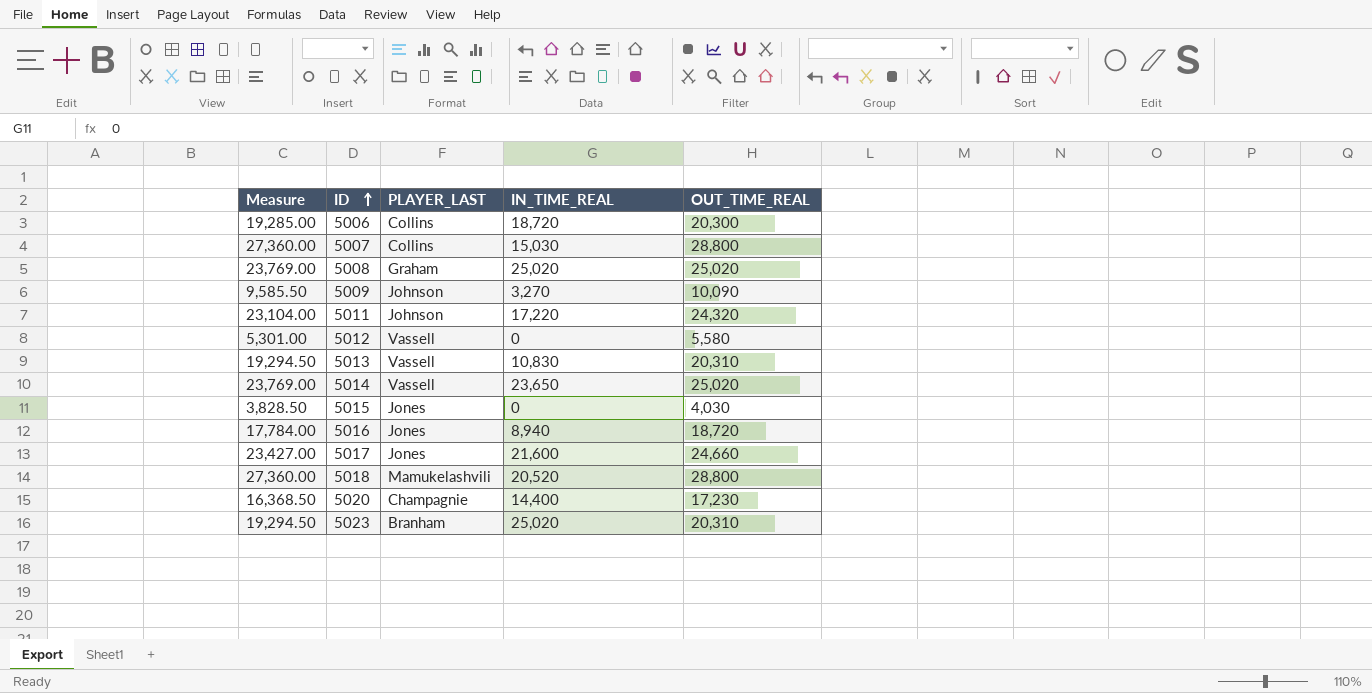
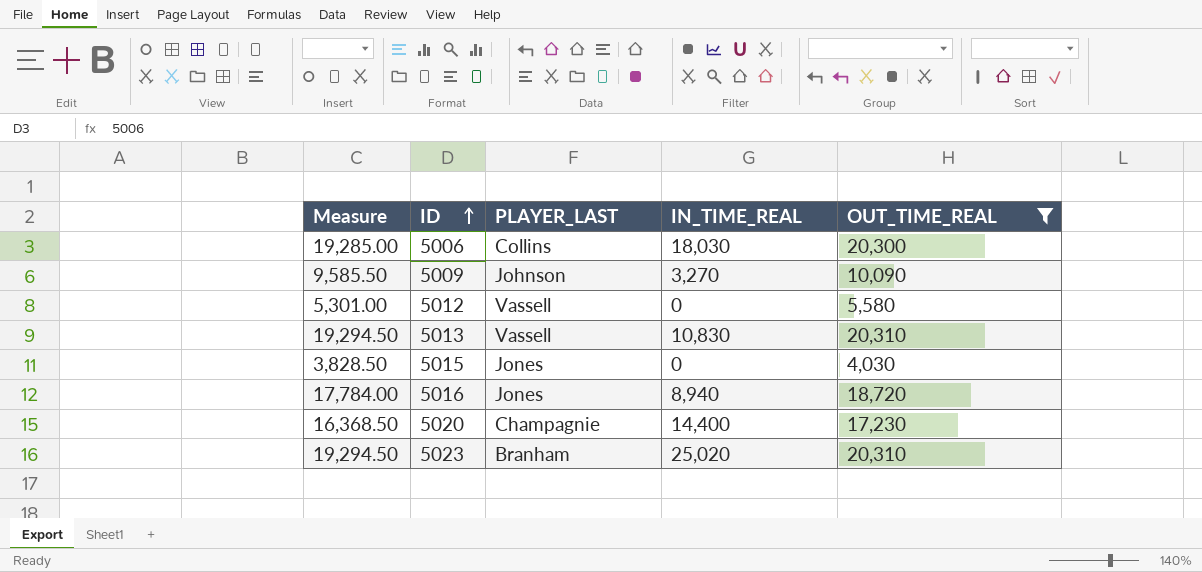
filter: none -> OUT_TIME_REAL <= 20,310
5006 | IN_TIME_REAL: 18,720 -> 18,030

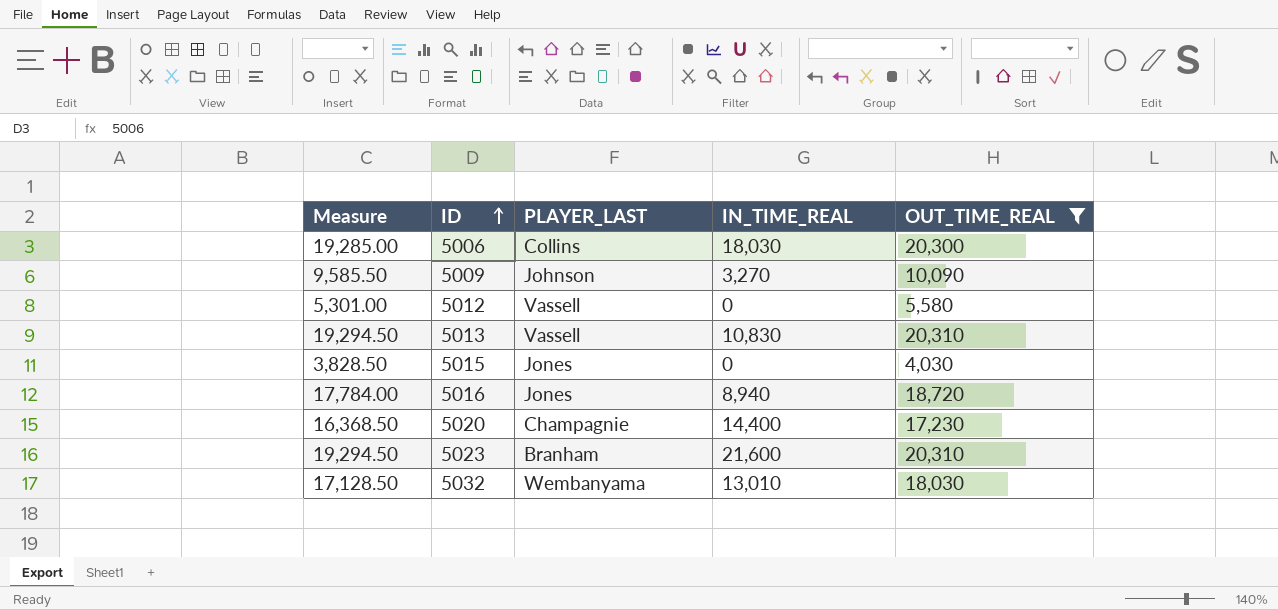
5023 | IN_TIME_REAL: 25,020 -> 21,600
row 5032: none -> 17,128.50 | Wembanyama | 13,010 | 18,030

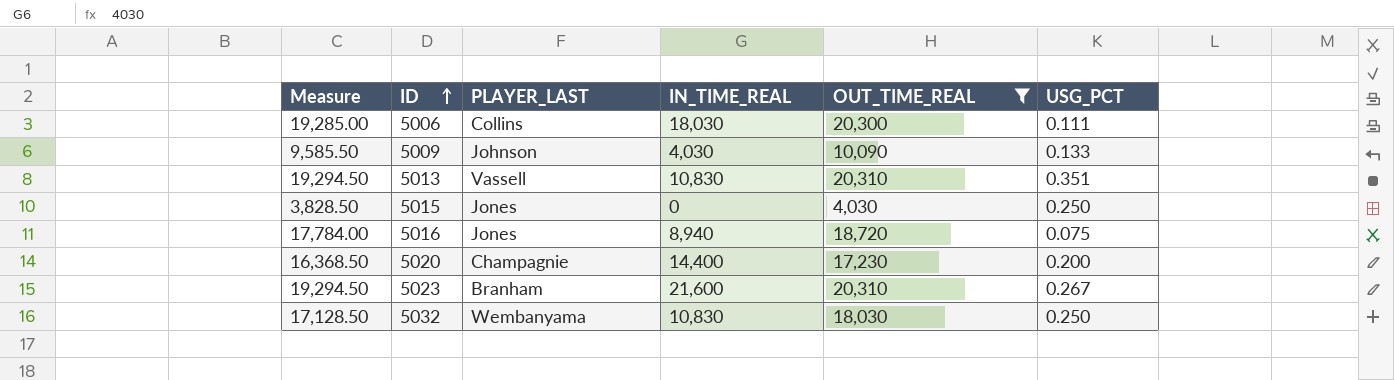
column USG_PCT | position: none -> 6
row 5012: 5,301.00 | Vassell | 0 | 5,580 -> none
5009 | IN_TIME_REAL: 3,270 -> 4,030
5032 | IN_TIME_REAL: 13,010 -> 10,830

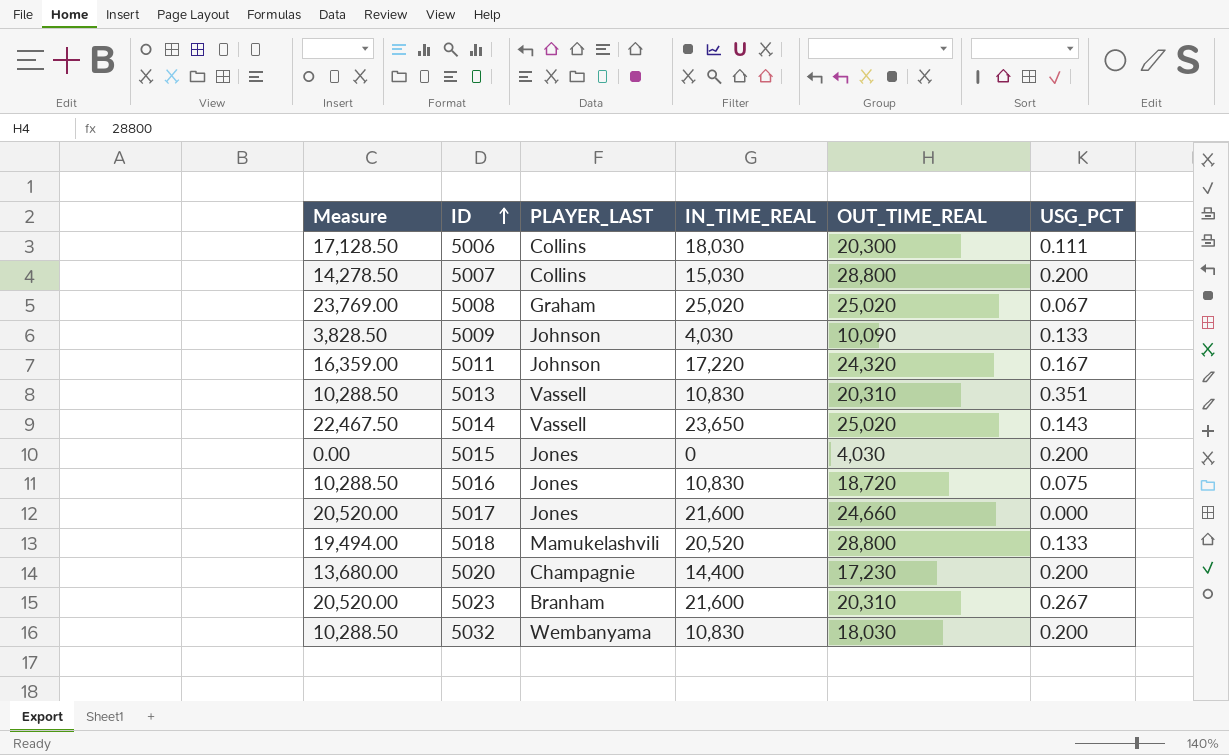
filter: OUT_TIME_REAL <= 20,310 -> none
column Measure | formula: [OUT_TIME_REAL] * 0.95 -> [IN_TIME_REAL] * 0.95
5015 | USG_PCT: 0.250 -> 0.200
5016 | IN_TIME_REAL: 8,940 -> 10,830
5032 | USG_PCT: 0.250 -> 0.200

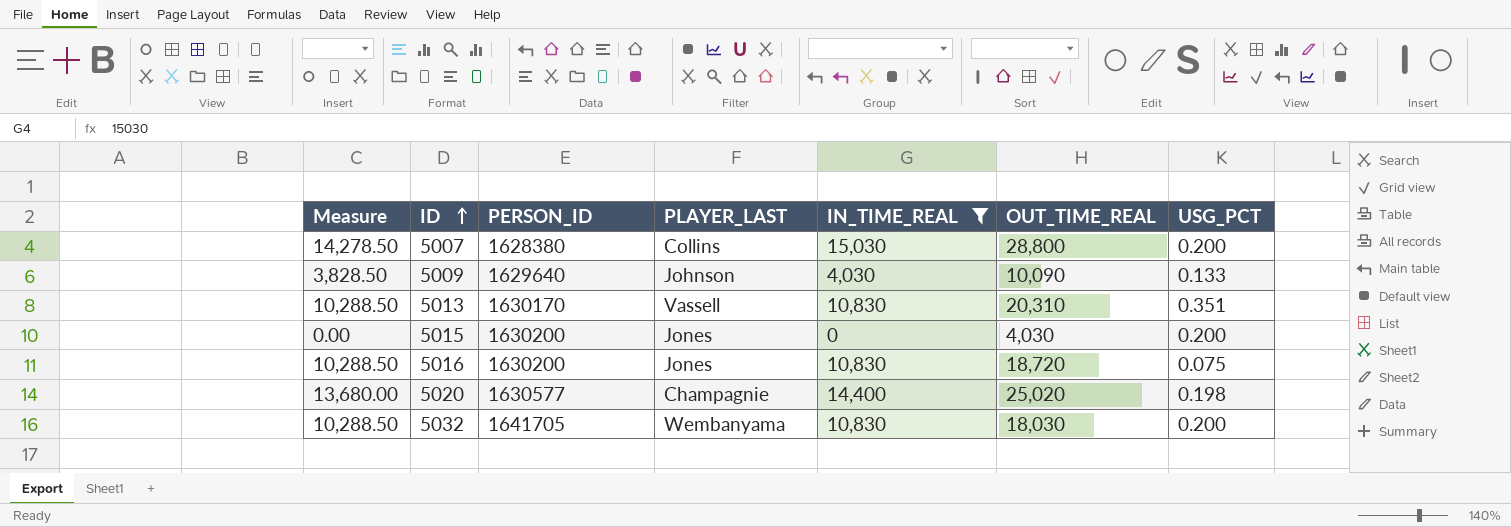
filter: none -> IN_TIME_REAL <= 15,030
column PERSON_ID | position: none -> 3
5020 | OUT_TIME_REAL: 17,230 -> 25,020
5020 | USG_PCT: 0.200 -> 0.198

